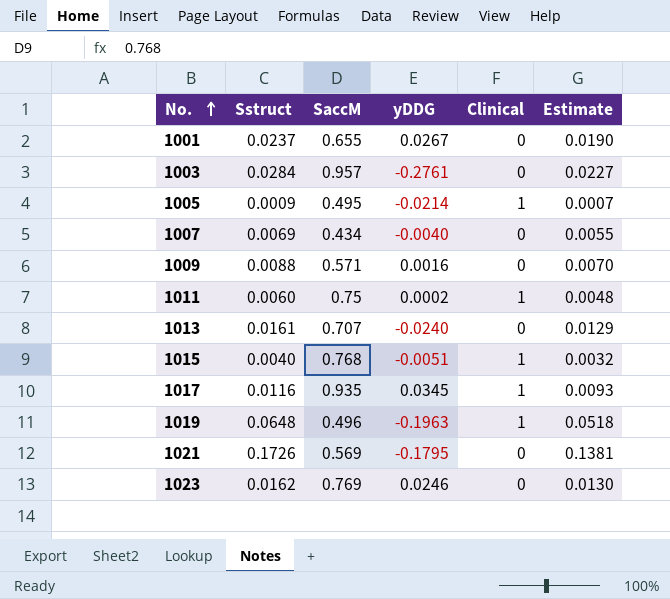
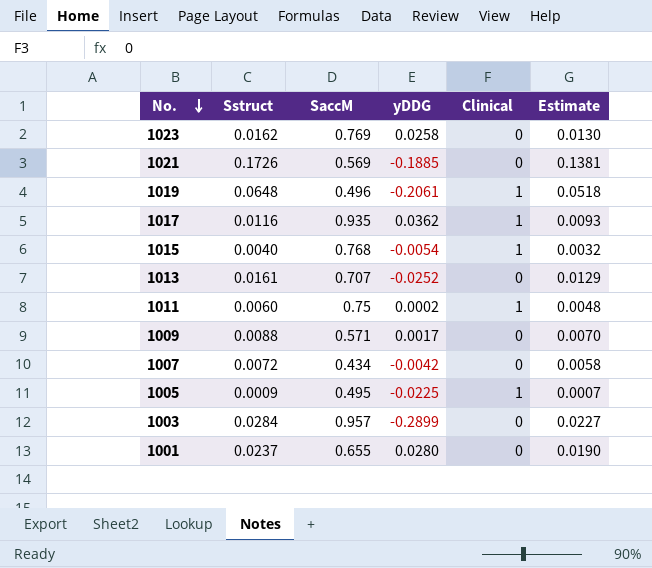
row order: No. ascending -> No. descending
1023 | yDDG: 0.0246 -> 0.0258
1021 | yDDG: -0.1795 -> -0.1885
1019 | yDDG: -0.1963 -> -0.2061
1017 | yDDG: 0.0345 -> 0.0362
1015 | yDDG: -0.0051 -> -0.0054
1013 | yDDG: -0.0240 -> -0.0252
1009 | yDDG: 0.0016 -> 0.0017
1007 | Sstruct: 0.0069 -> 0.0072
1007 | yDDG: -0.0040 -> -0.0042
1007 | Estimate: 0.0055 -> 0.0058
1005 | yDDG: -0.0214 -> -0.0225
1003 | yDDG: -0.2761 -> -0.2899
1001 | yDDG: 0.0267 -> 0.0280

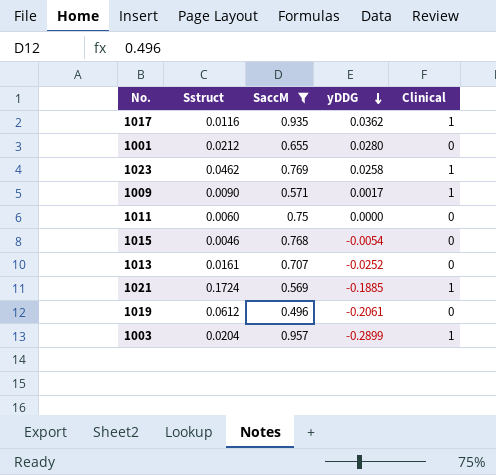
filter: none -> SaccM >= 0.496
row order: No. descending -> yDDG descending
column Estimate | formula: [Sstruct] * 0.8 -> none
1001 | Sstruct: 0.0237 -> 0.0212
1023 | Sstruct: 0.0162 -> 0.0462
1023 | Clinical: 0 -> 1
1009 | Sstruct: 0.0088 -> 0.0090
1009 | Clinical: 0 -> 1
1011 | yDDG: 0.0002 -> 0.0000
1011 | Clinical: 1 -> 0
1015 | Sstruct: 0.0040 -> 0.0046
1015 | Clinical: 1 -> 0
1021 | Sstruct: 0.1726 -> 0.1724
1021 | Clinical: 0 -> 1
1019 | Sstruct: 0.0648 -> 0.0612
1019 | Clinical: 1 -> 0
1003 | Sstruct: 0.0284 -> 0.0204
1003 | Clinical: 0 -> 1

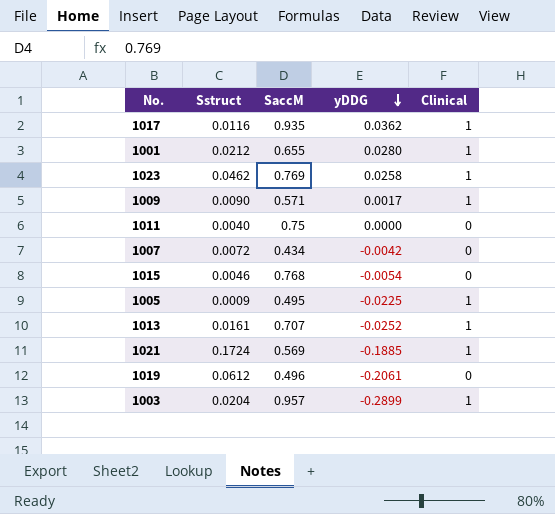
filter: SaccM >= 0.496 -> none
1001 | Clinical: 0 -> 1
1011 | Sstruct: 0.0060 -> 0.0040
1013 | Clinical: 0 -> 1

